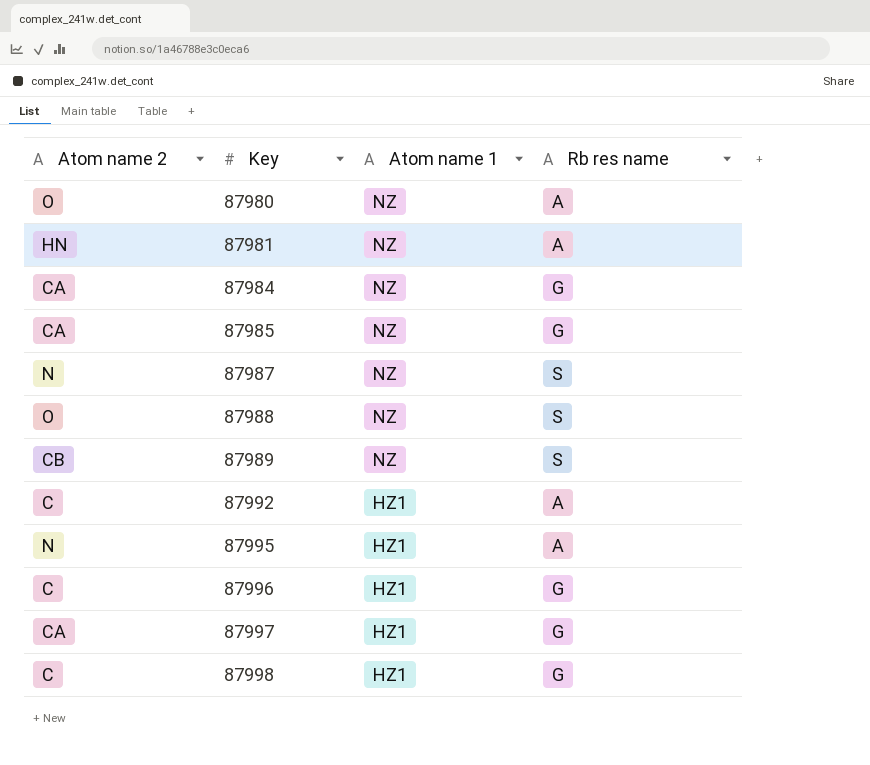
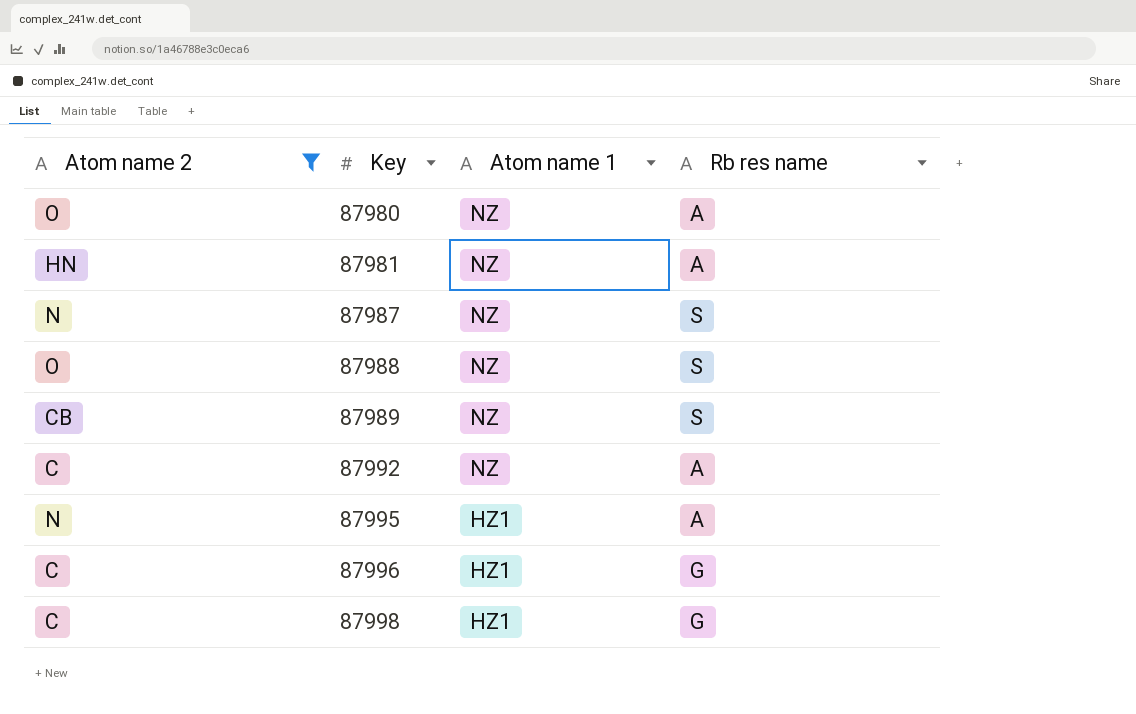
filter: none -> Atom name 2 != CA
87992 | Atom name 1: HZ1 -> NZ

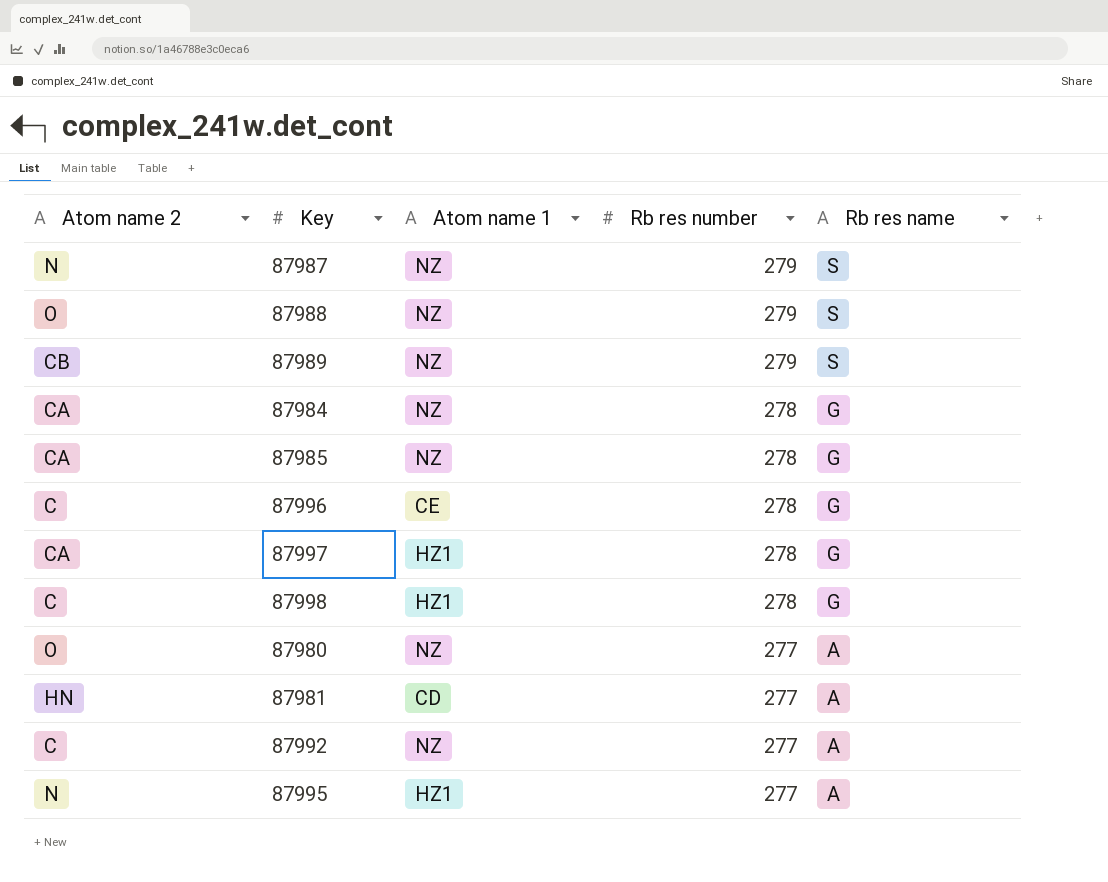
filter: Atom name 2 != CA -> none
row order: Key ascending -> Rb res number descending
column Rb res number | position: none -> 4
87996 | Atom name 1: HZ1 -> CE
87981 | Atom name 1: NZ -> CD

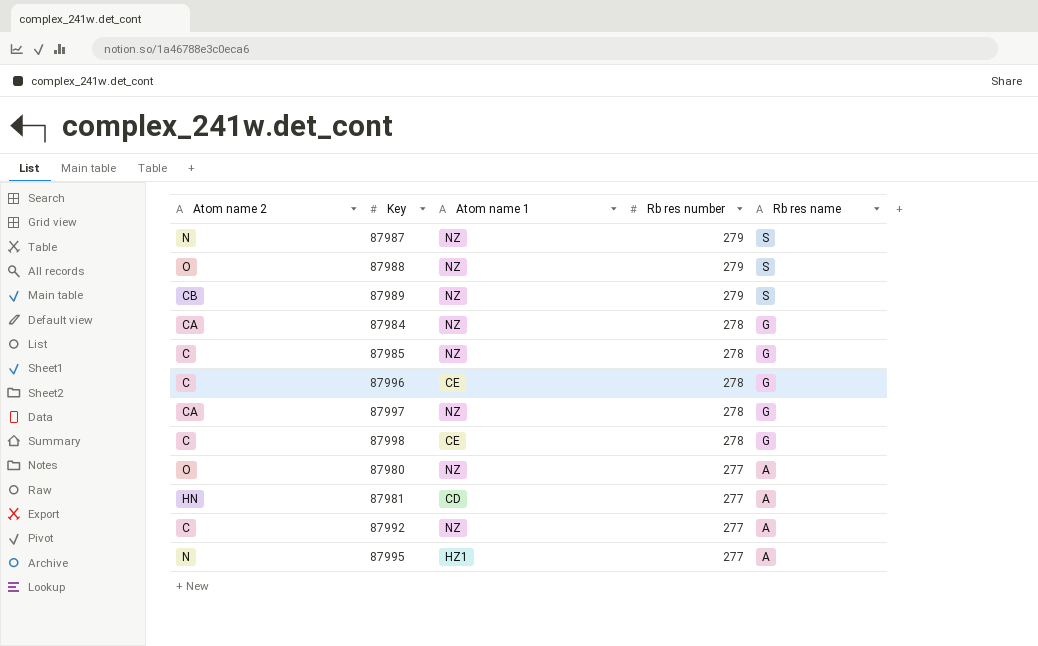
87985 | Atom name 2: CA -> C
87997 | Atom name 1: HZ1 -> NZ
87998 | Atom name 1: HZ1 -> CE

